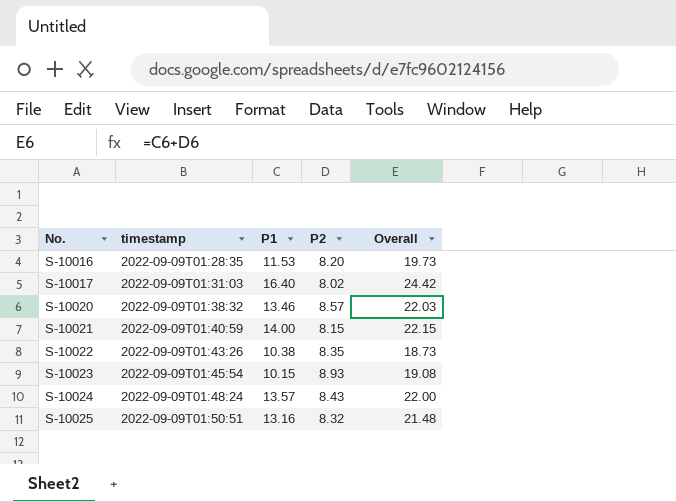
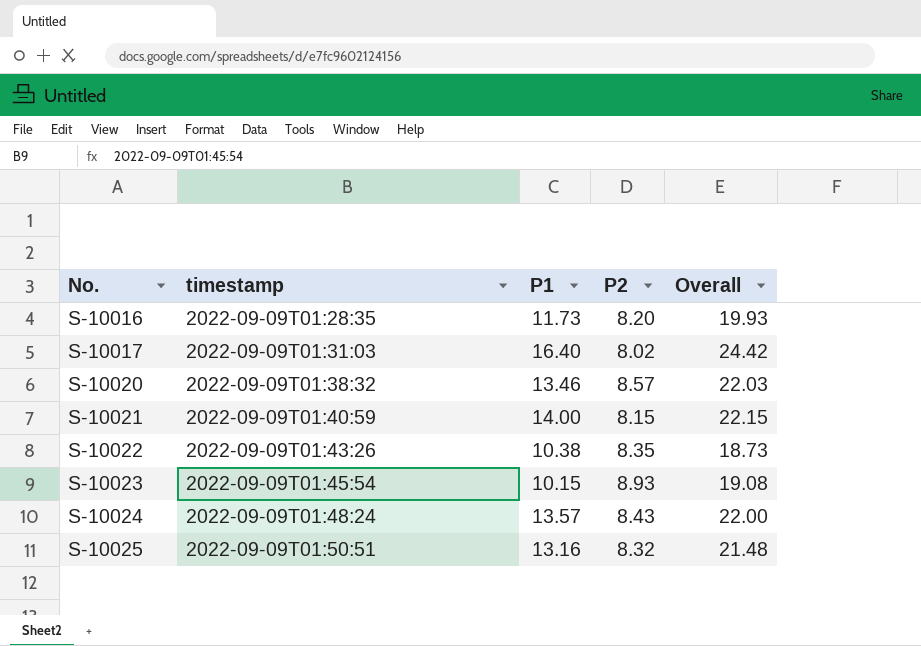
S-10016 | P1: 11.53 -> 11.73
S-10016 | Overall: 19.73 -> 19.93

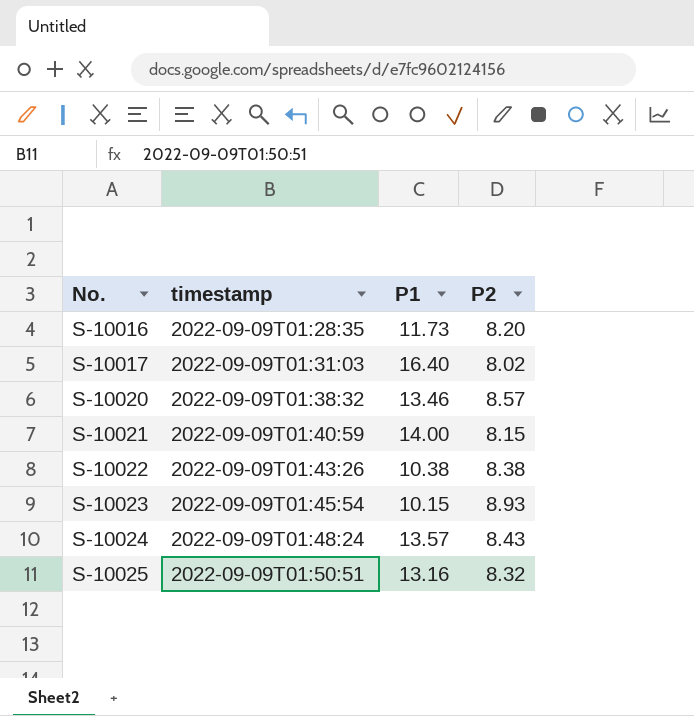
column Overall | formula: [P1] + [P2] -> none
S-10022 | P2: 8.35 -> 8.38

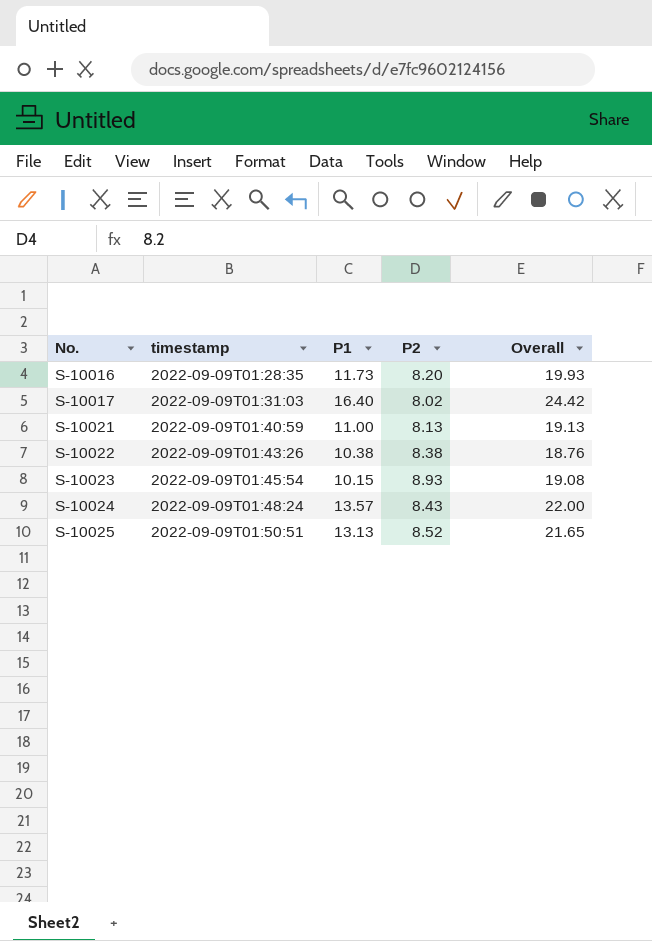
column Overall | formula: none -> [P1] + [P2]
row S-10020: 2022-09-09T01:38:32 | 13.46 | 8.57 -> none
S-10021 | P1: 14.00 -> 11.00
S-10021 | P2: 8.15 -> 8.13
S-10025 | P1: 13.16 -> 13.13
S-10025 | P2: 8.32 -> 8.52

